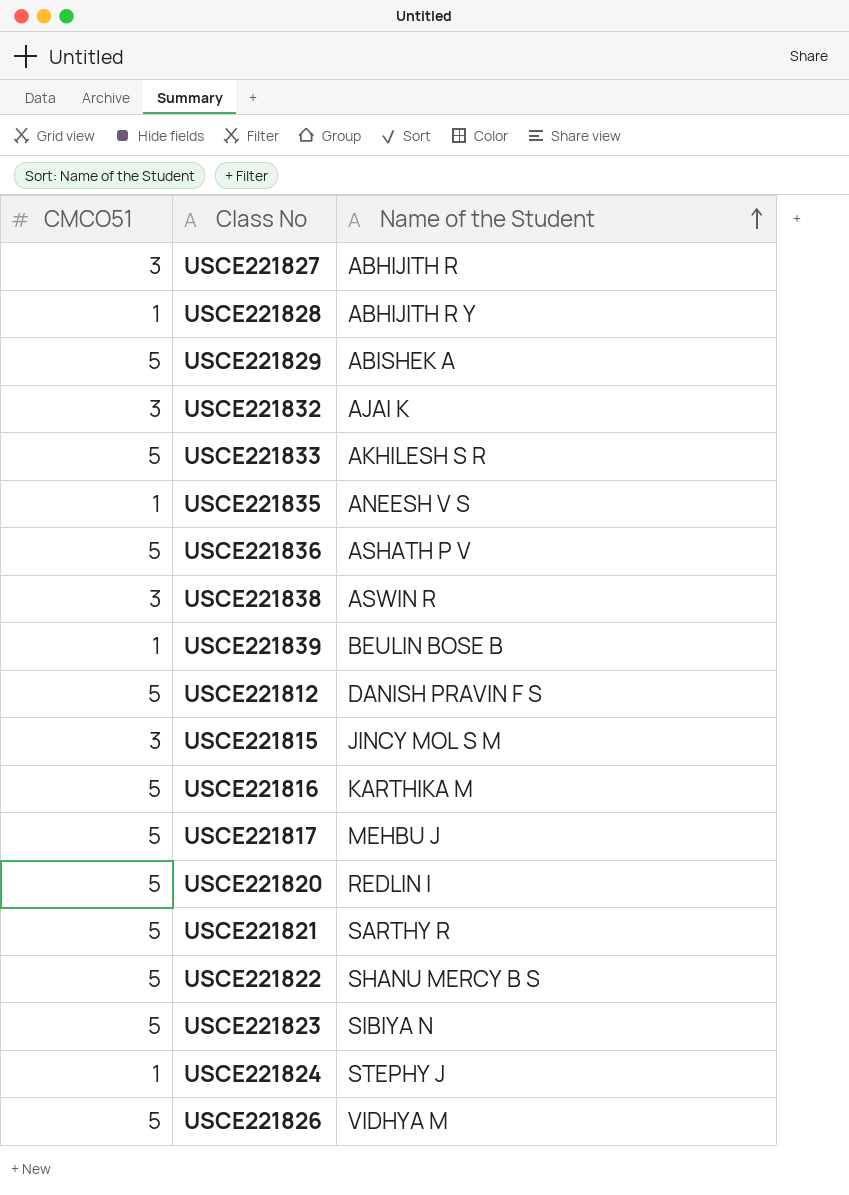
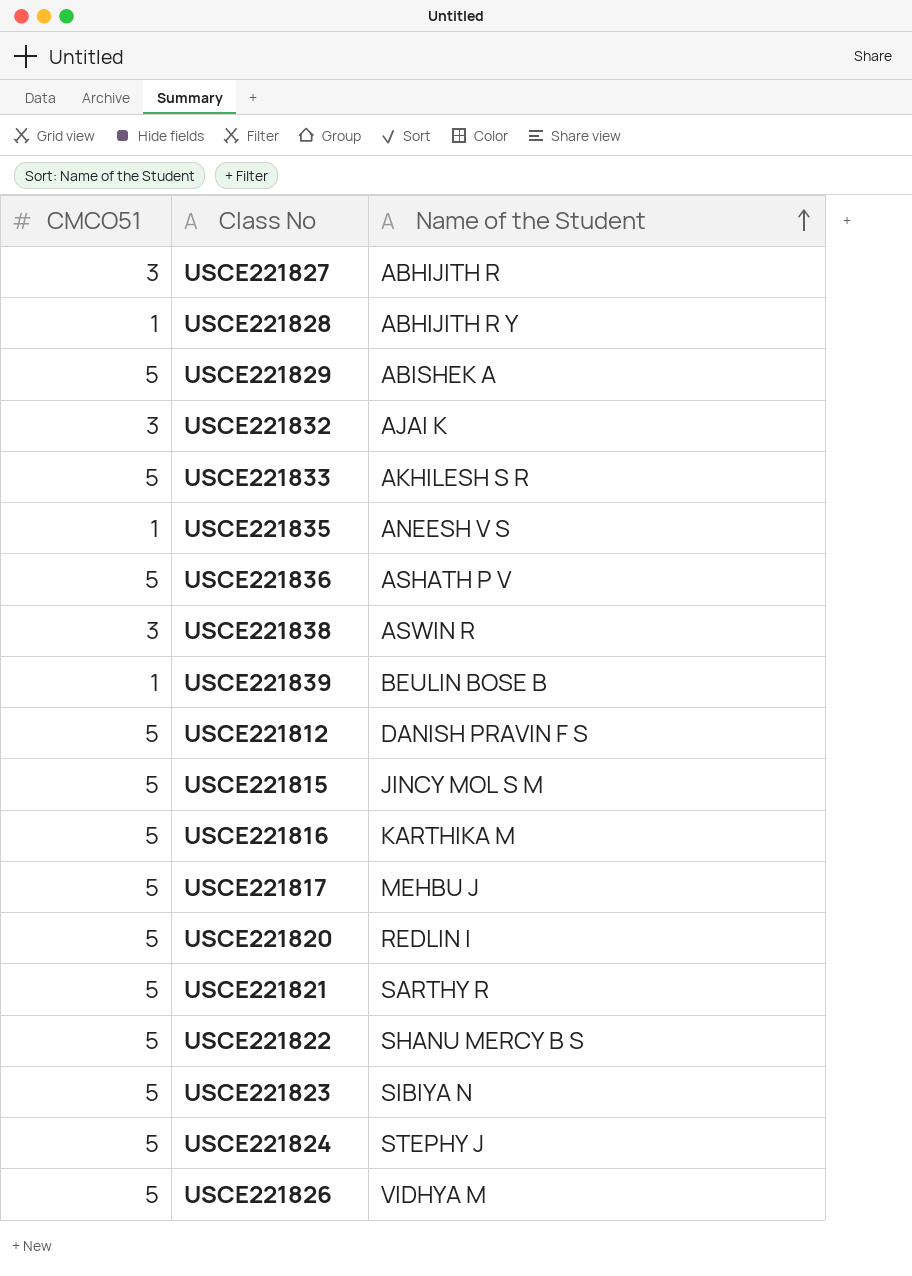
USCE221815 | CMCO51: 3 -> 5
USCE221824 | CMCO51: 1 -> 5

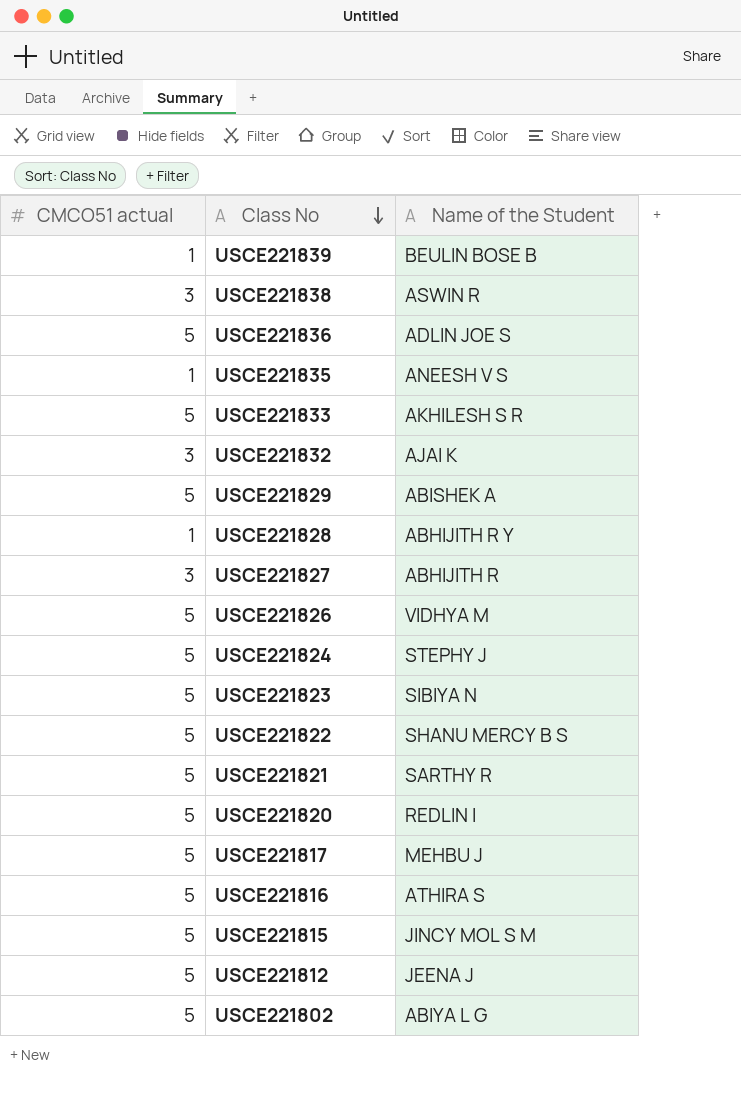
row order: Name of the Student ascending -> Class No descending
column name: CMCO51 -> CMCO51 actual
USCE221836 | Name of the Student: ASHATH P V -> ADLIN JOE S
USCE221816 | Name of the Student: KARTHIKA M -> ATHIRA S
USCE221812 | Name of the Student: DANISH PRAVIN F S -> JEENA J
row USCE221802: none -> 5 | ABIYA L G

